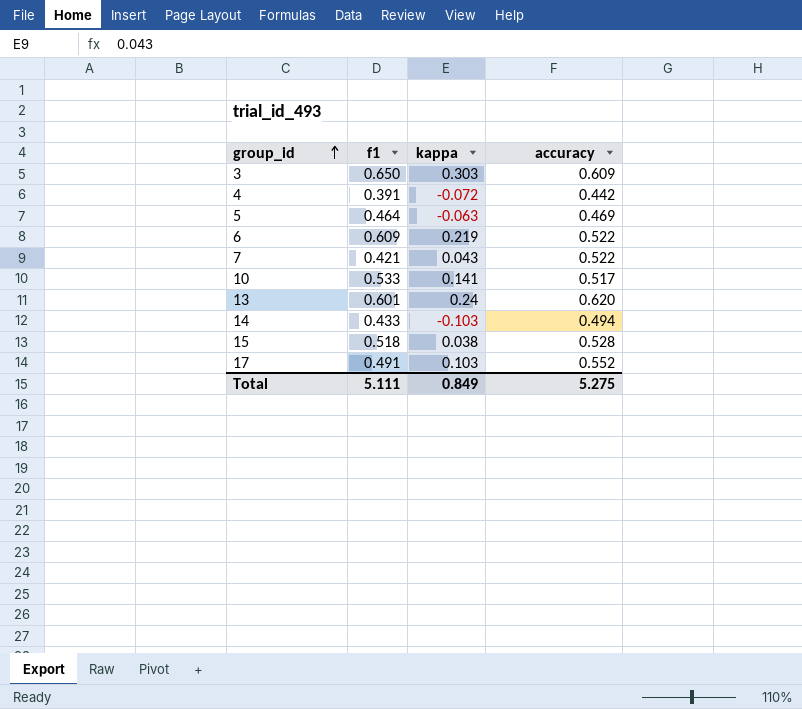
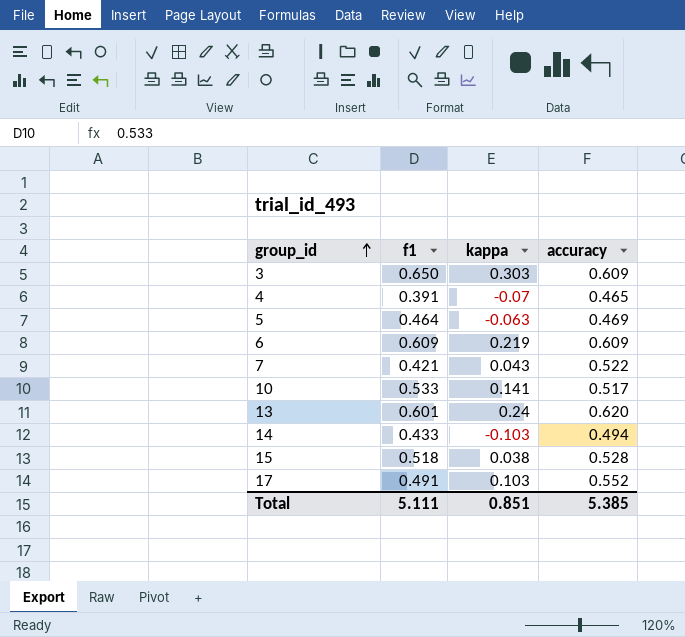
4 | kappa: -0.072 -> -0.07
4 | accuracy: 0.442 -> 0.465
6 | accuracy: 0.522 -> 0.609
Total | kappa: 0.849 -> 0.851
Total | accuracy: 5.275 -> 5.385

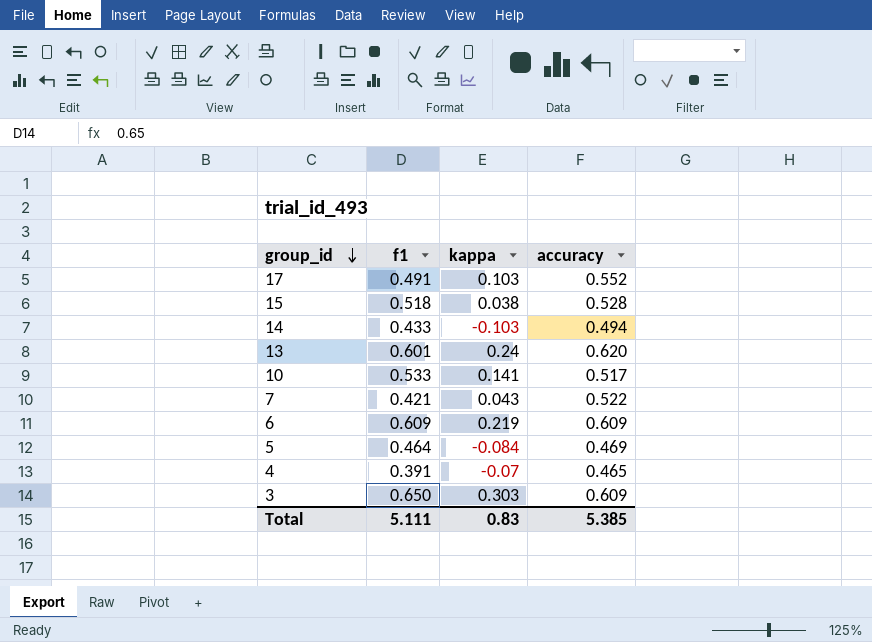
row order: group_id ascending -> group_id descending
5 | kappa: -0.063 -> -0.084
Total | kappa: 0.851 -> 0.83

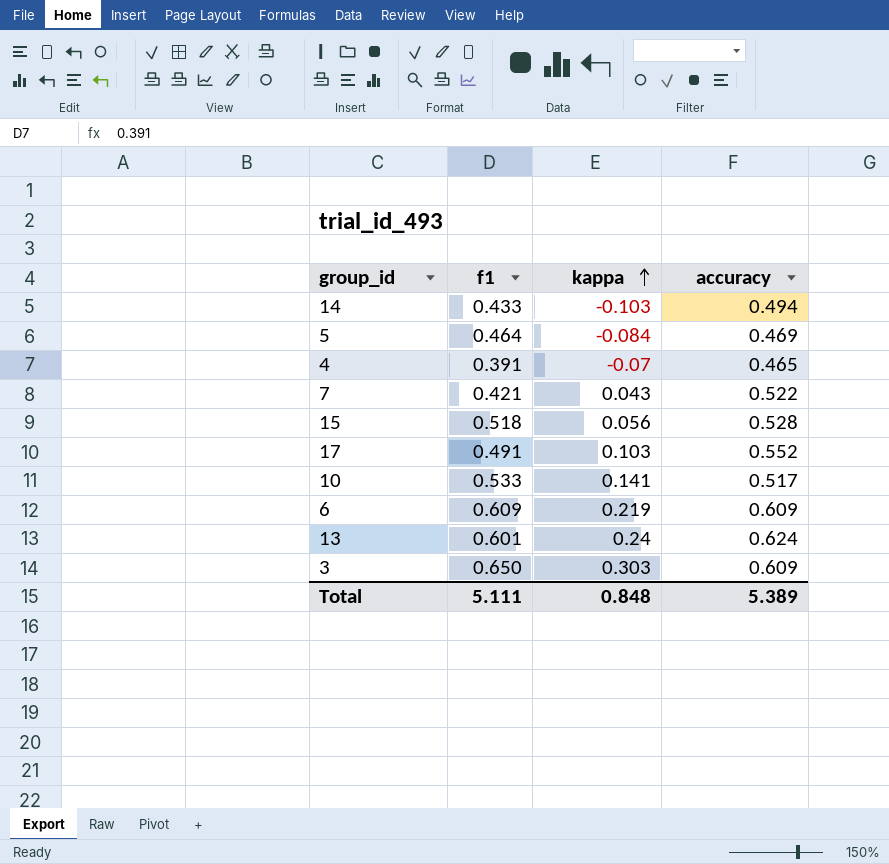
row order: group_id descending -> kappa ascending
15 | kappa: 0.038 -> 0.056
13 | accuracy: 0.620 -> 0.624
Total | kappa: 0.83 -> 0.848
Total | accuracy: 5.385 -> 5.389

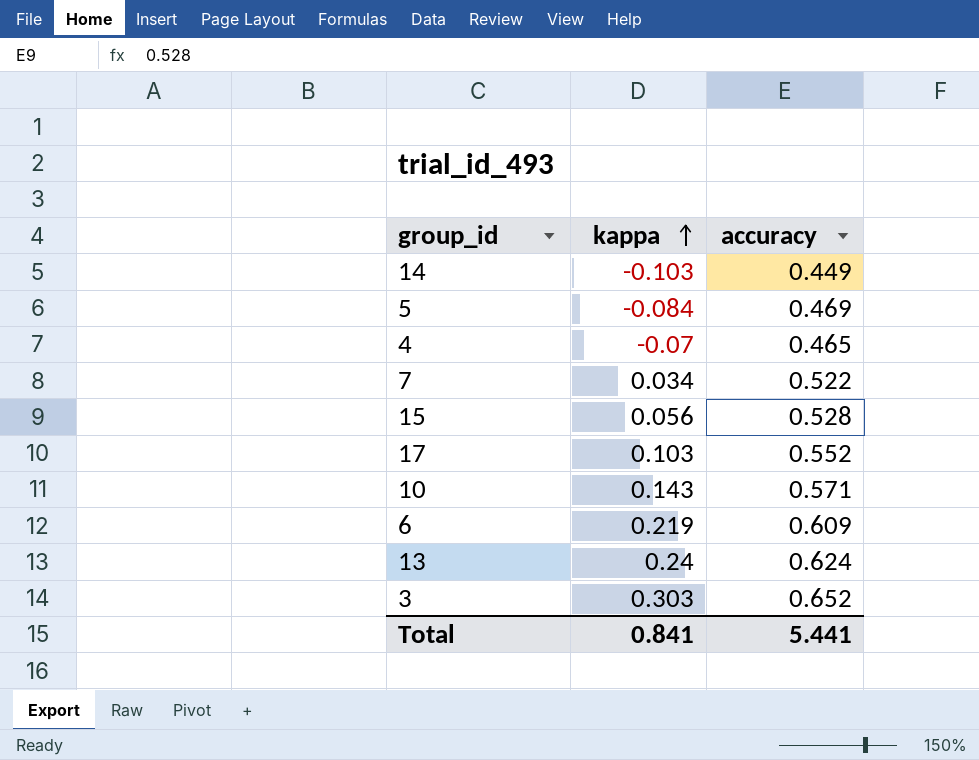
column f1 | position: 2 -> none
14 | accuracy: 0.494 -> 0.449
7 | kappa: 0.043 -> 0.034
10 | kappa: 0.141 -> 0.143
10 | accuracy: 0.517 -> 0.571
3 | accuracy: 0.609 -> 0.652
Total | kappa: 0.848 -> 0.841
Total | accuracy: 5.389 -> 5.441

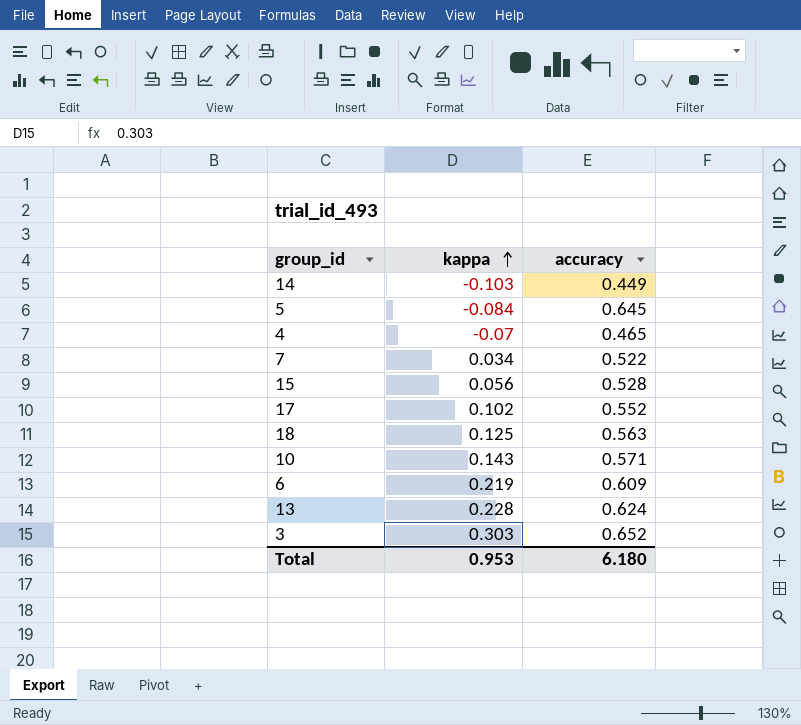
5 | accuracy: 0.469 -> 0.645
17 | kappa: 0.103 -> 0.102
row 18: none -> 0.125 | 0.563
13 | kappa: 0.24 -> 0.228
Total | kappa: 0.841 -> 0.953
Total | accuracy: 5.441 -> 6.180

